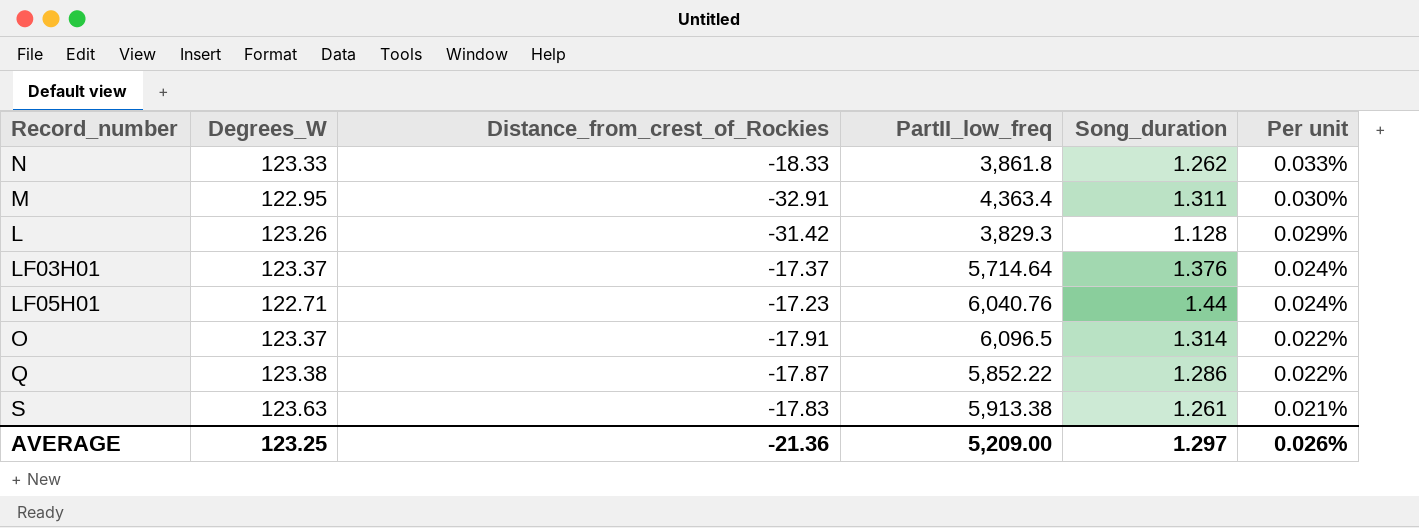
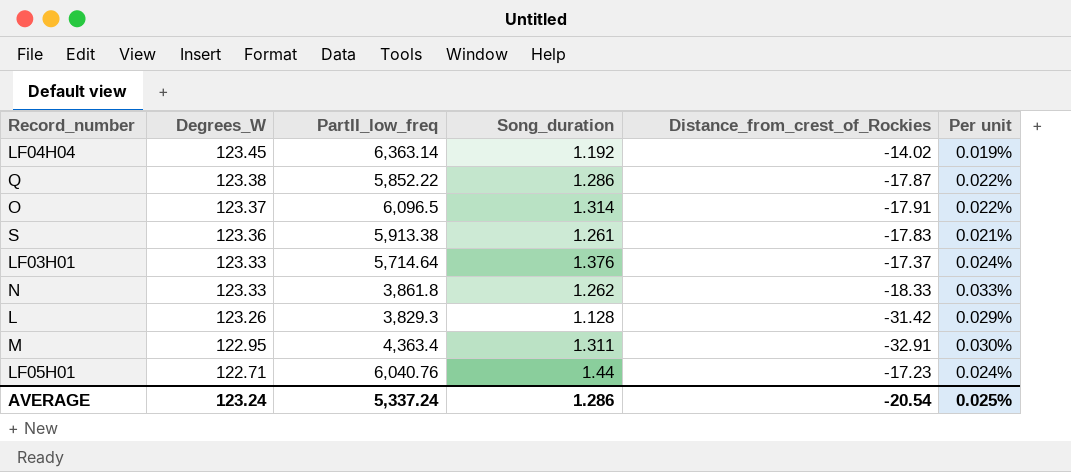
row order: Per unit descending -> Degrees_W descending
column Distance_from_crest_of_Rockies | position: 3 -> 5
row LF04H04: none -> 123.45 | 6,363.14 | 1.192 | -14.02 | 0.019%
S | Degrees_W: 123.63 -> 123.36
LF03H01 | Degrees_W: 123.37 -> 123.33
AVERAGE | Degrees_W: 123.25 -> 123.24
AVERAGE | PartII_low_freq: 5,209.00 -> 5,337.24
AVERAGE | Song_duration: 1.297 -> 1.286
AVERAGE | Distance_from_crest_of_Rockies: -21.36 -> -20.54
AVERAGE | Per unit: 0.026% -> 0.025%

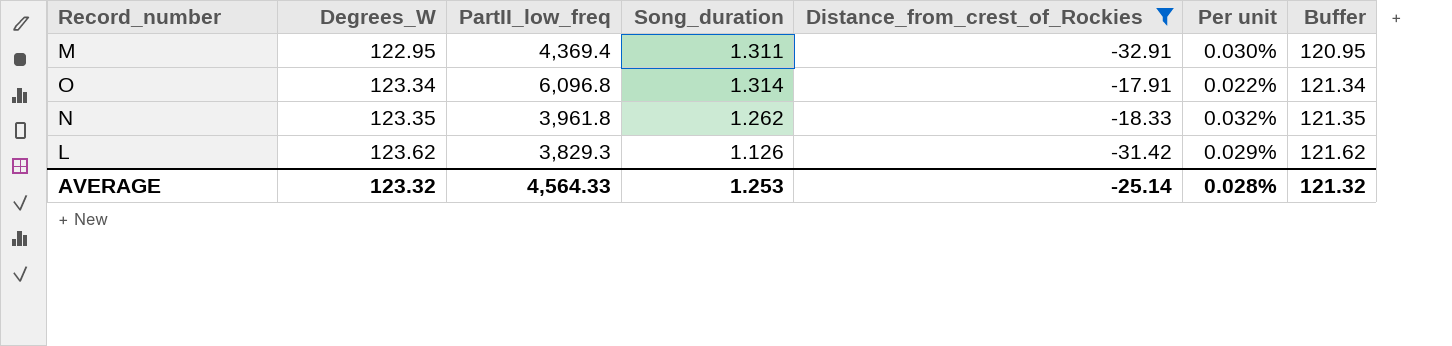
filter: none -> Distance_from_crest_of_Rockies <= -17.91
row order: Degrees_W descending -> Degrees_W ascending
column Buffer | formula: none -> [Degrees_W] - 2
M | PartII_low_freq: 4,363.4 -> 4,369.4
O | Degrees_W: 123.37 -> 123.34
O | PartII_low_freq: 6,096.5 -> 6,096.8
N | Degrees_W: 123.33 -> 123.35
N | PartII_low_freq: 3,861.8 -> 3,961.8
N | Per unit: 0.033% -> 0.032%
L | Degrees_W: 123.26 -> 123.62
L | Song_duration: 1.128 -> 1.126
AVERAGE | Degrees_W: 123.24 -> 123.32
AVERAGE | PartII_low_freq: 5,337.24 -> 4,564.33
AVERAGE | Song_duration: 1.286 -> 1.253
AVERAGE | Distance_from_crest_of_Rockies: -20.54 -> -25.14
AVERAGE | Per unit: 0.025% -> 0.028%

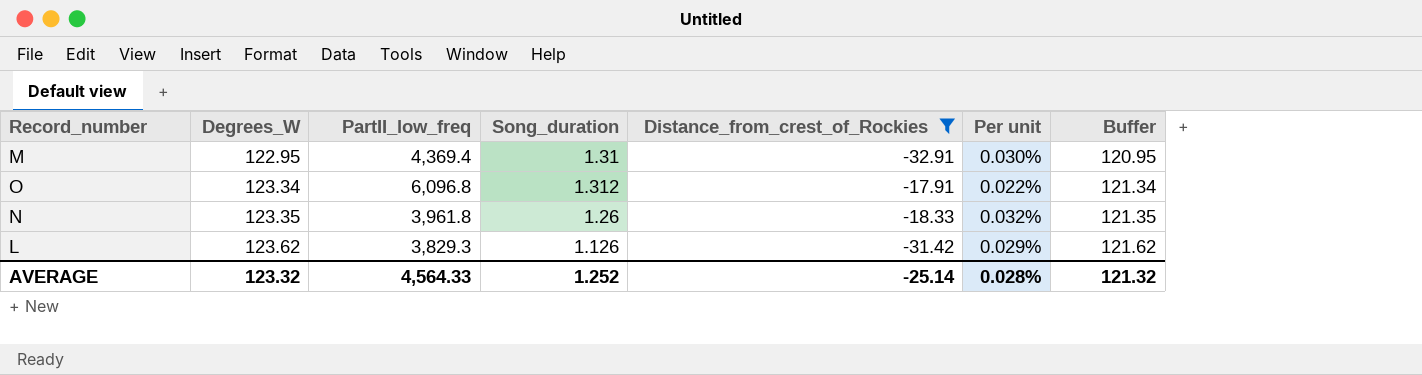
M | Song_duration: 1.311 -> 1.31
O | Song_duration: 1.314 -> 1.312
N | Song_duration: 1.262 -> 1.26
AVERAGE | Song_duration: 1.253 -> 1.252

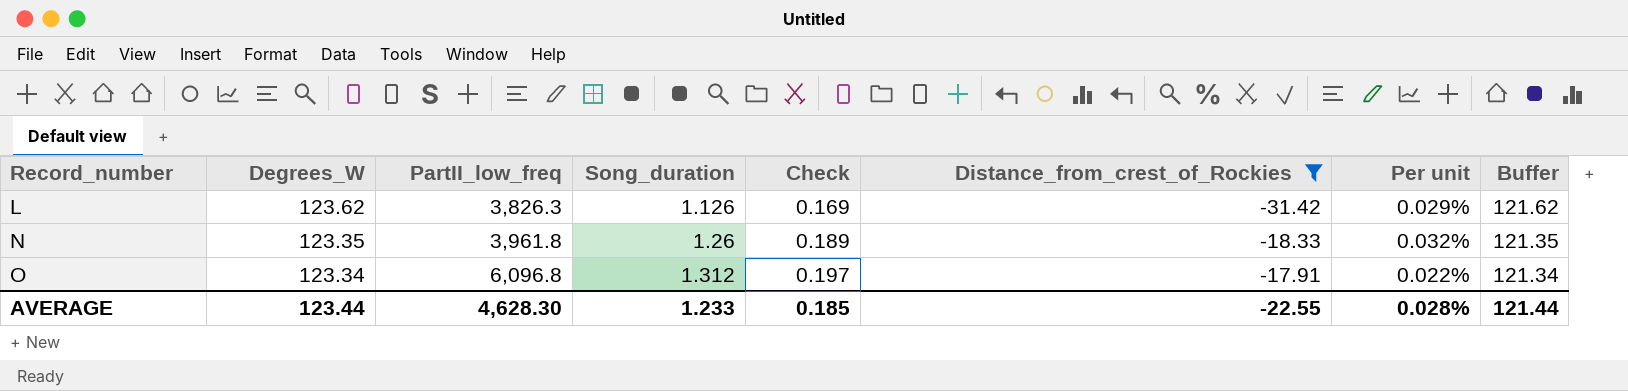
row order: Degrees_W ascending -> Record_number ascending
column Check | formula: none -> [Song_duration] * 0.15
row M: 122.95 | 4,369.4 | 1.31 | -32.91 | 0.030% | 120.95 -> none
L | PartII_low_freq: 3,829.3 -> 3,826.3
AVERAGE | Degrees_W: 123.32 -> 123.44
AVERAGE | PartII_low_freq: 4,564.33 -> 4,628.30
AVERAGE | Song_duration: 1.252 -> 1.233
AVERAGE | Distance_from_crest_of_Rockies: -25.14 -> -22.55
AVERAGE | Buffer: 121.32 -> 121.44

